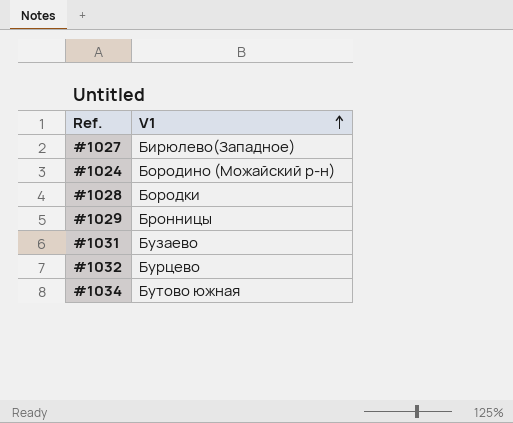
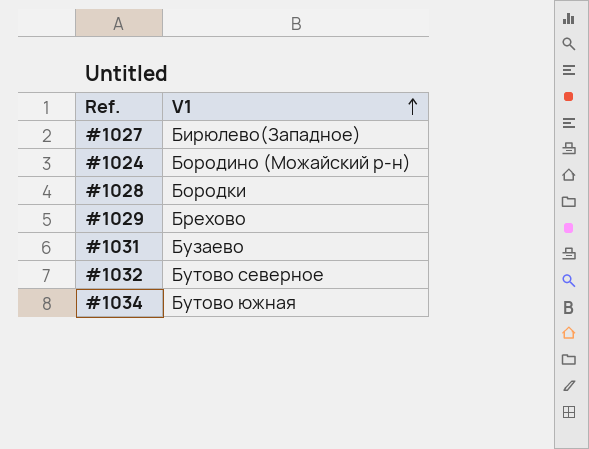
#1029 | V1: Бронницы -> Брехово
#1032 | V1: Бурцево -> Бутово северное

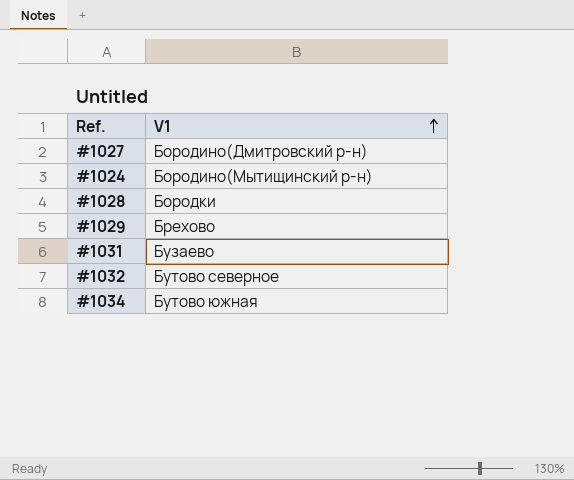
#1027 | V1: Бирюлево(Западное) -> Бородино(Дмитровский р-н)
#1024 | V1: Бородино (Можайский р-н) -> Бородино(Мытищинский р-н)

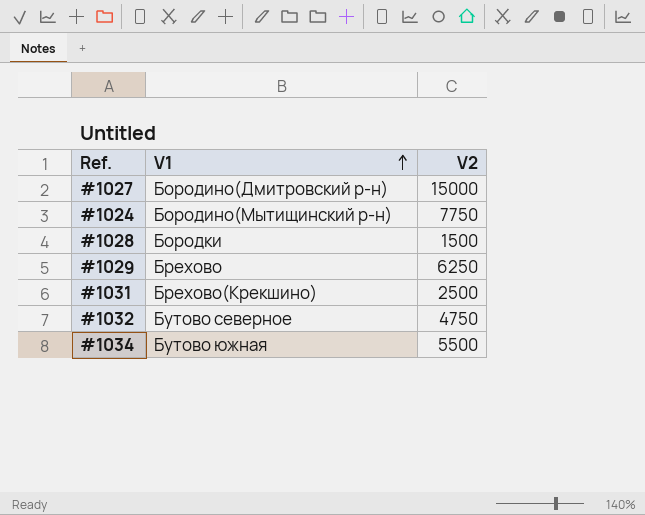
column V2 | position: none -> 3
#1031 | V1: Бузаево -> Брехово(Крекшино)

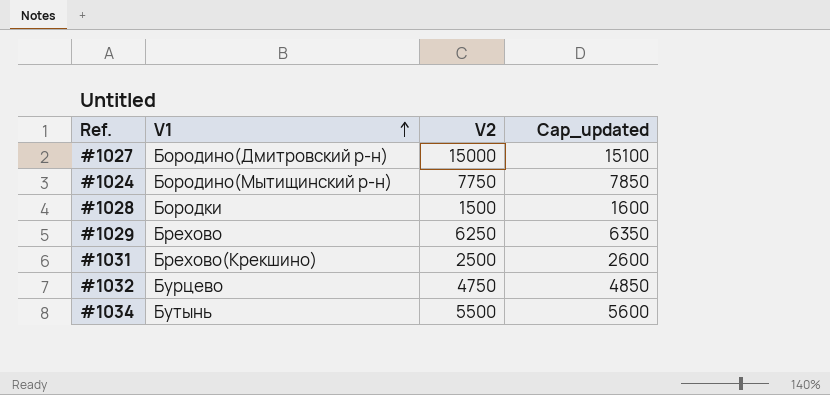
column Cap_updated | formula: none -> [V2] + 100
#1032 | V1: Бутово северное -> Бурцево
#1034 | V1: Бутово южная -> Бутынь

